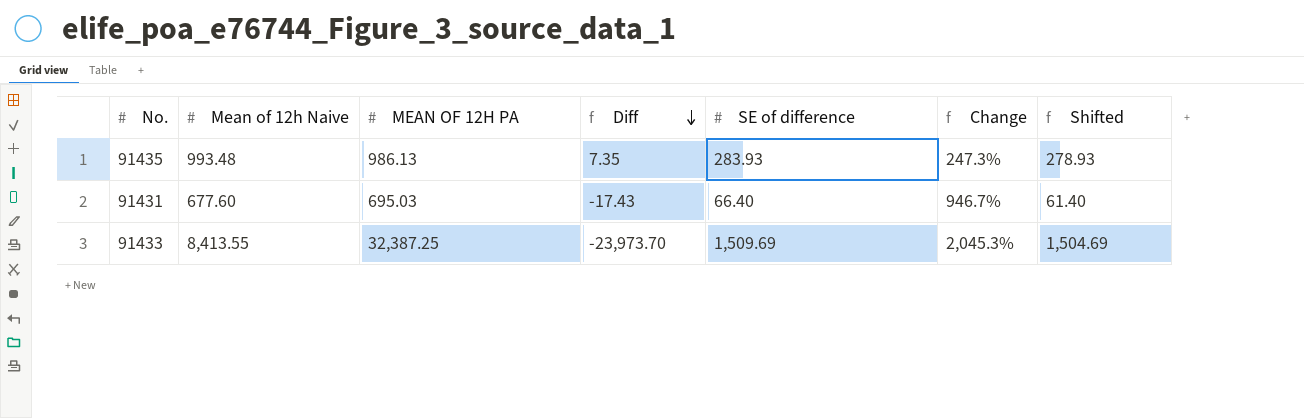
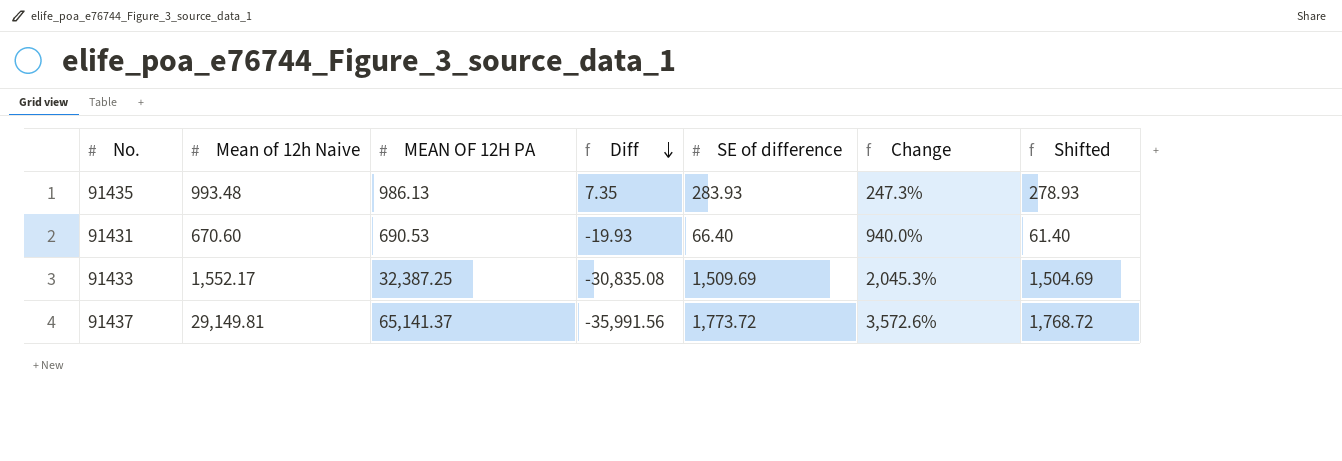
91431 | Mean of 12h Naive: 677.60 -> 670.60
91431 | MEAN OF 12H PA: 695.03 -> 690.53
91431 | Diff: -17.43 -> -19.93
91431 | Change: 946.7% -> 940.0%
91433 | Mean of 12h Naive: 8,413.55 -> 1,552.17
91433 | Diff: -23,973.70 -> -30,835.08
row 91437: none -> 29,149.81 | 65,141.37 | -35,991.56 | 1,773.72 | 3,572.6% | 1,768.72

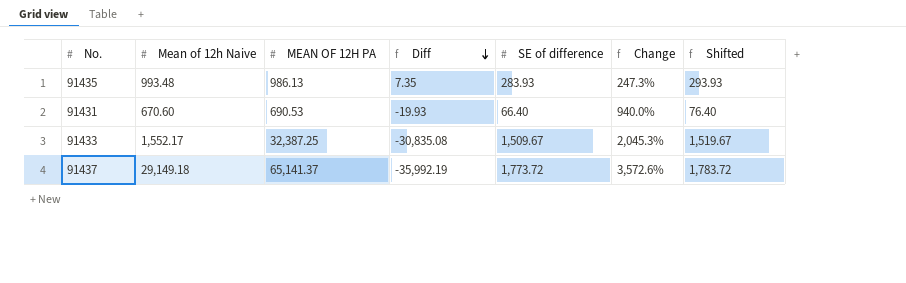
column Shifted | formula: [SE of difference] - 5 -> [SE of difference] + 10
91433 | SE of difference: 1,509.69 -> 1,509.67
91437 | Mean of 12h Naive: 29,149.81 -> 29,149.18
91437 | Diff: -35,991.56 -> -35,992.19

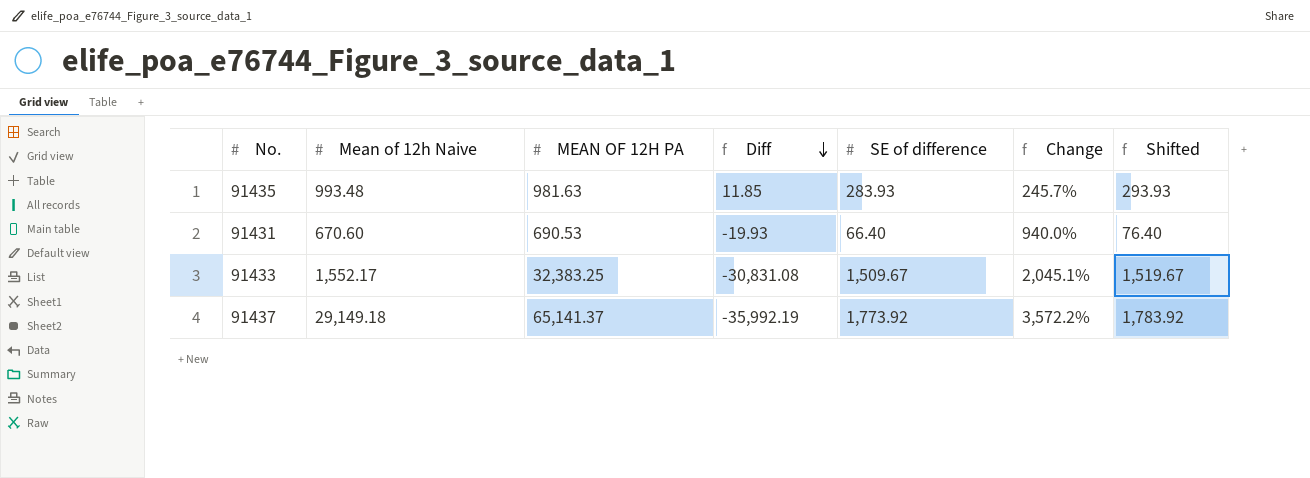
91435 | MEAN OF 12H PA: 986.13 -> 981.63
91435 | Diff: 7.35 -> 11.85
91435 | Change: 247.3% -> 245.7%
91433 | MEAN OF 12H PA: 32,387.25 -> 32,383.25
91433 | Diff: -30,835.08 -> -30,831.08
91433 | Change: 2,045.3% -> 2,045.1%
91437 | SE of difference: 1,773.72 -> 1,773.92
91437 | Change: 3,572.6% -> 3,572.2%
91437 | Shifted: 1,783.72 -> 1,783.92

